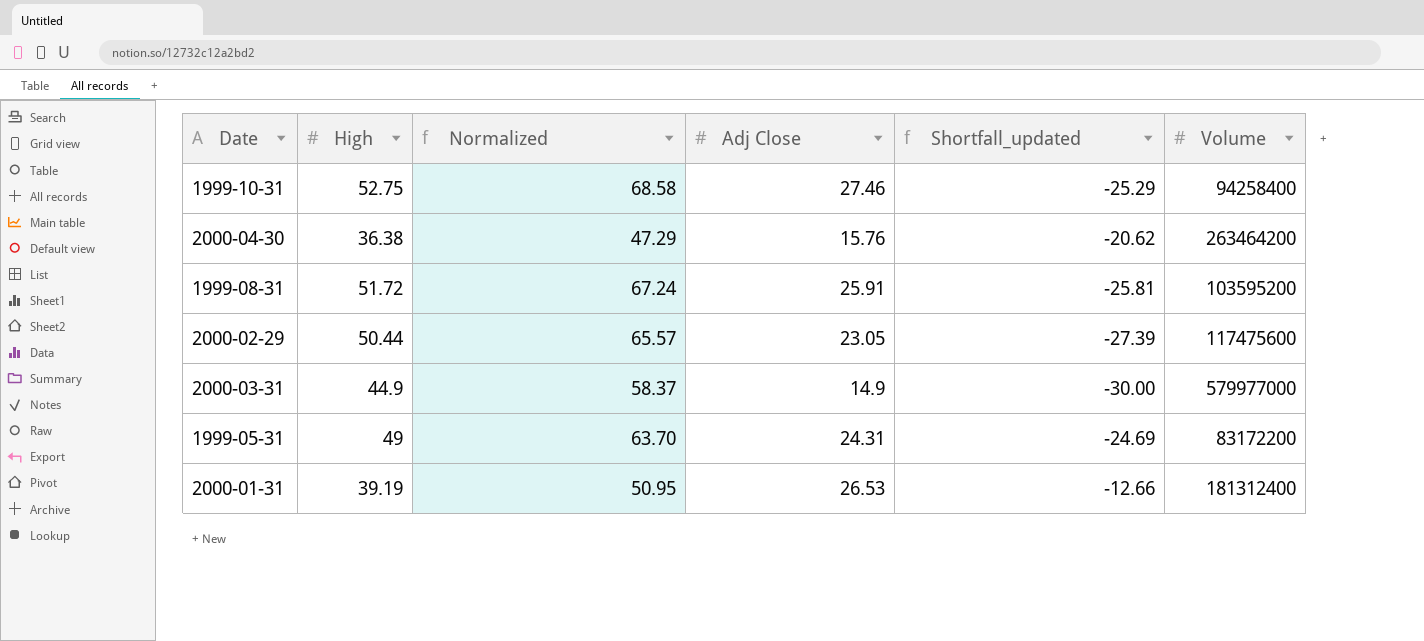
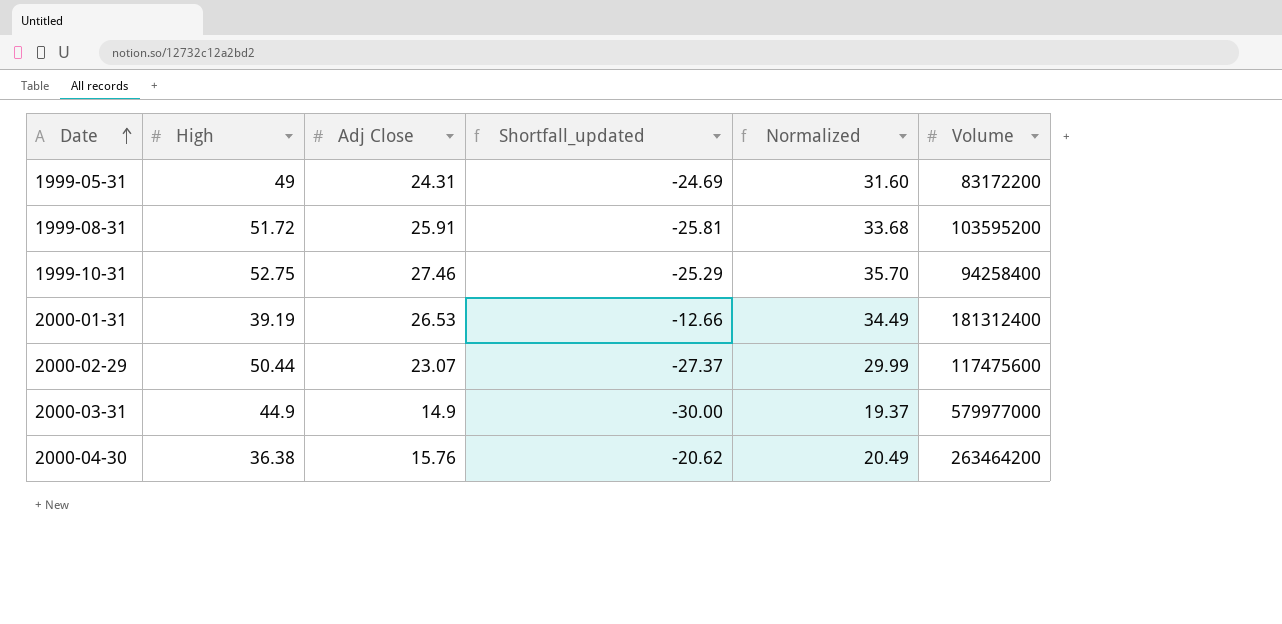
row order: none -> Date ascending
column Normalized | formula: [High] * 1.3 -> [Adj Close] * 1.3
column Normalized | position: 3 -> 5
2000-02-29 | Adj Close: 23.05 -> 23.07
2000-02-29 | Shortfall_updated: -27.39 -> -27.37

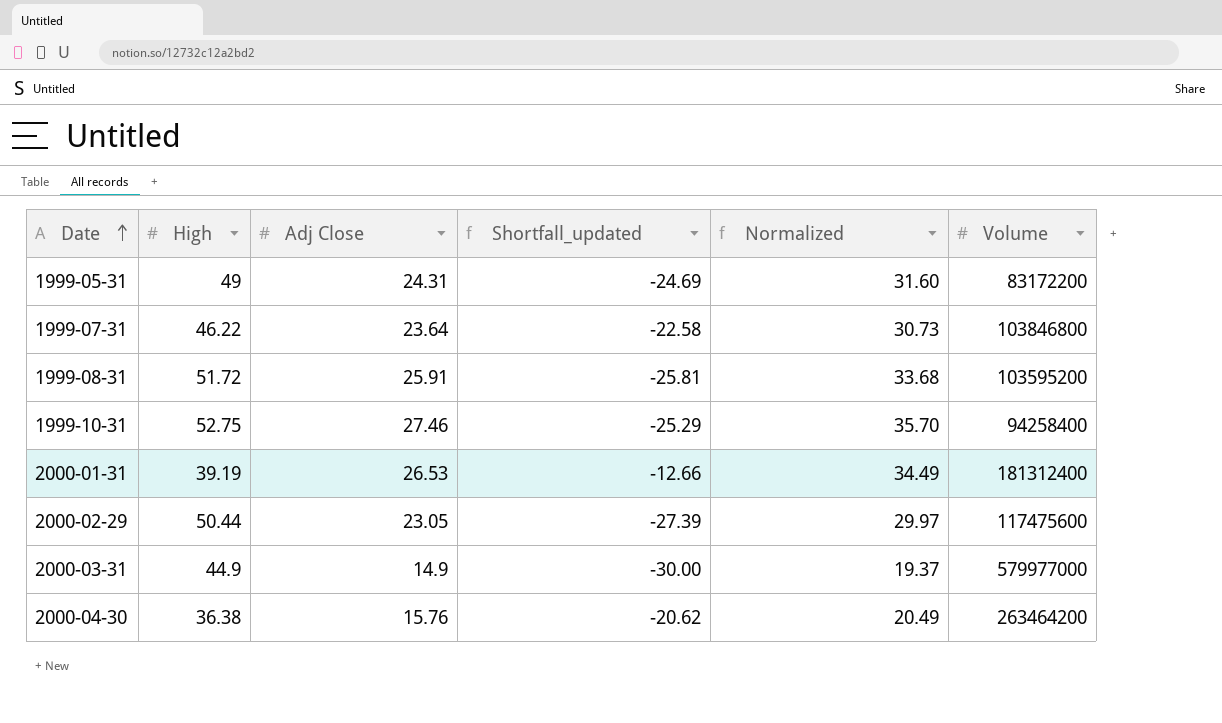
row 1999-07-31: none -> 46.22 | 23.64 | -22.58 | 30.73 | 103846800
2000-02-29 | Adj Close: 23.07 -> 23.05
2000-02-29 | Shortfall_updated: -27.37 -> -27.39
2000-02-29 | Normalized: 29.99 -> 29.97

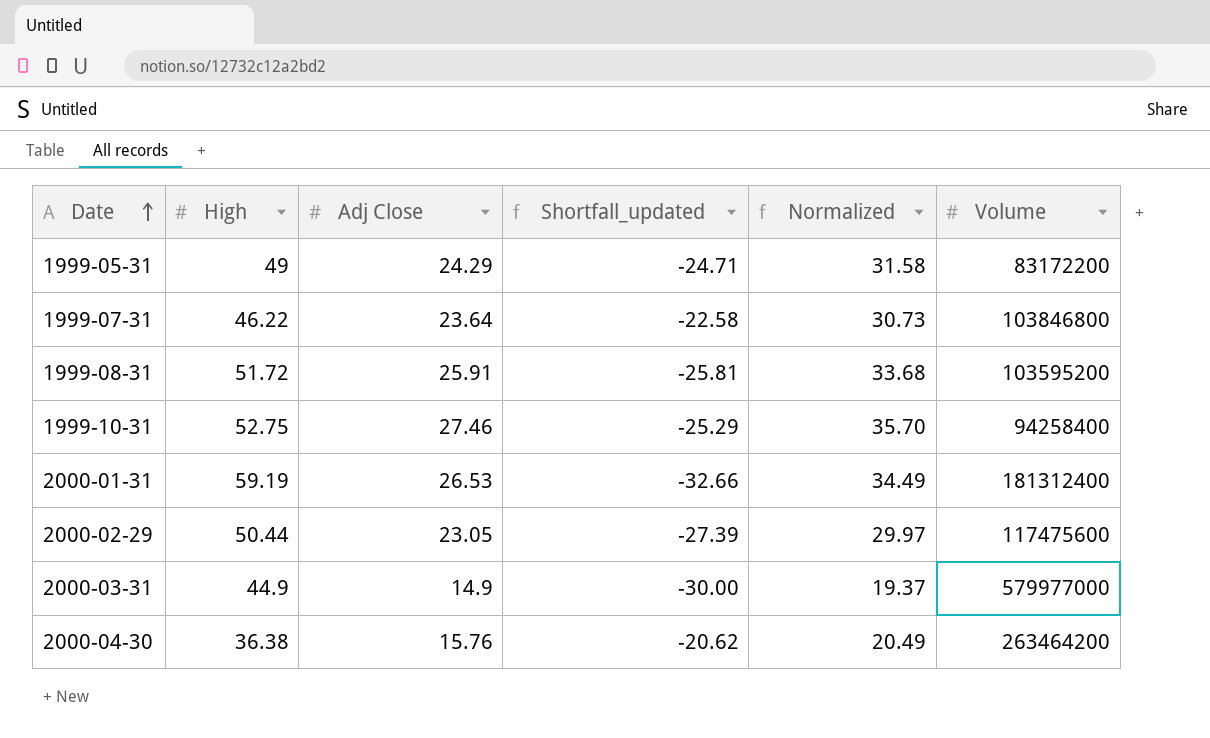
1999-05-31 | Adj Close: 24.31 -> 24.29
1999-05-31 | Shortfall_updated: -24.69 -> -24.71
1999-05-31 | Normalized: 31.60 -> 31.58
2000-01-31 | High: 39.19 -> 59.19
2000-01-31 | Shortfall_updated: -12.66 -> -32.66

